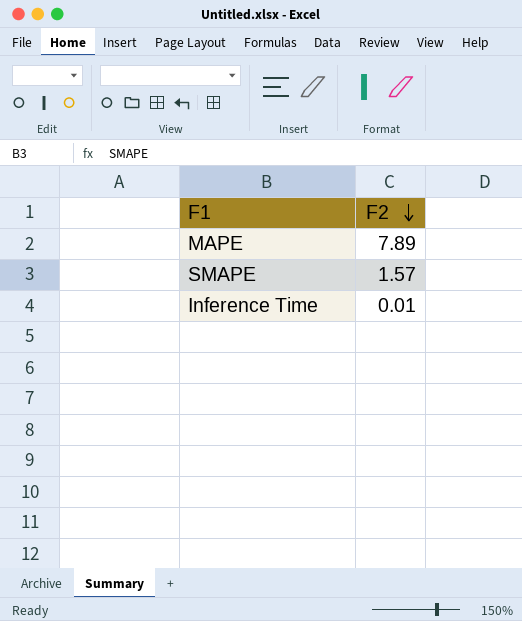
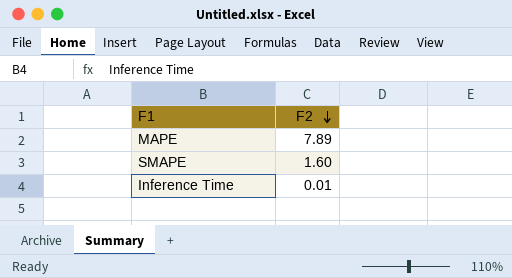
SMAPE | F2: 1.57 -> 1.60

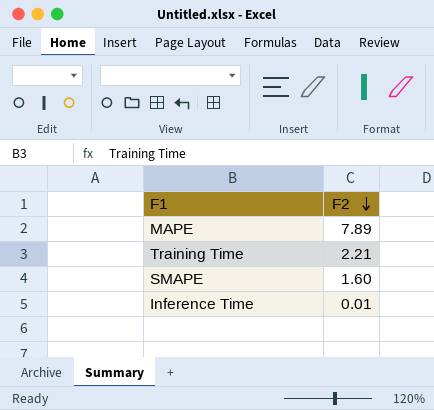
row Training Time: none -> 2.21

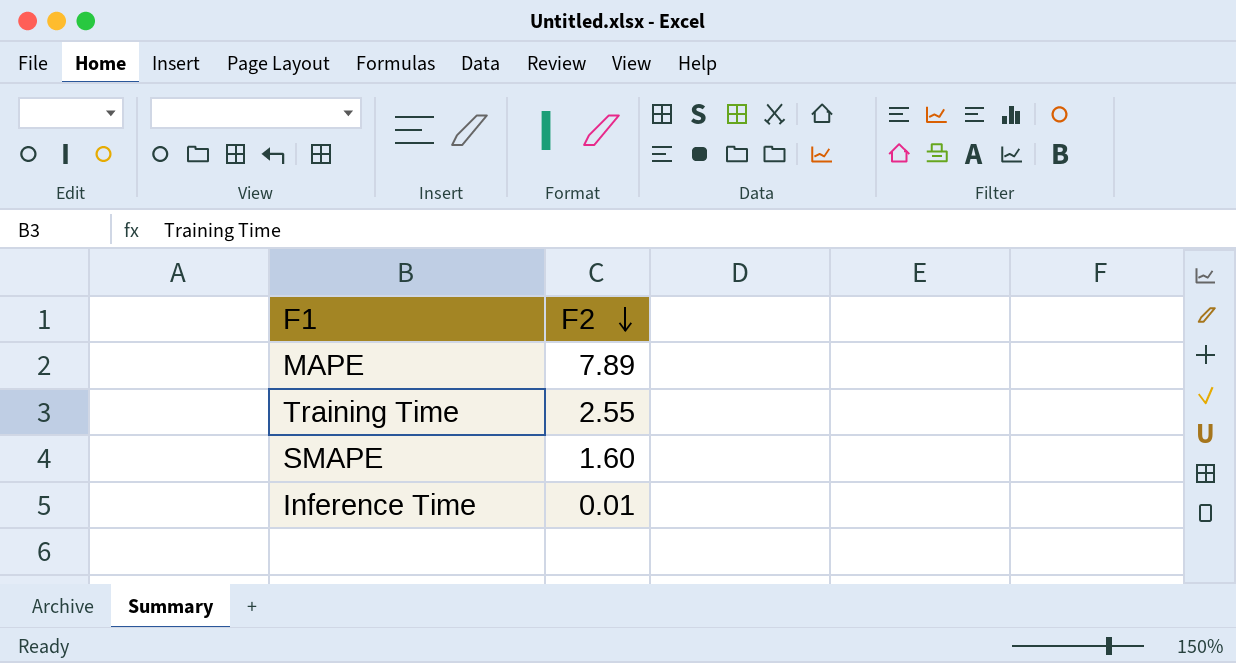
Training Time | F2: 2.21 -> 2.55

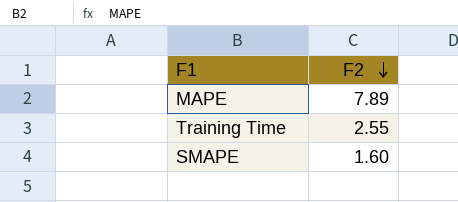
row Inference Time: 0.01 -> none

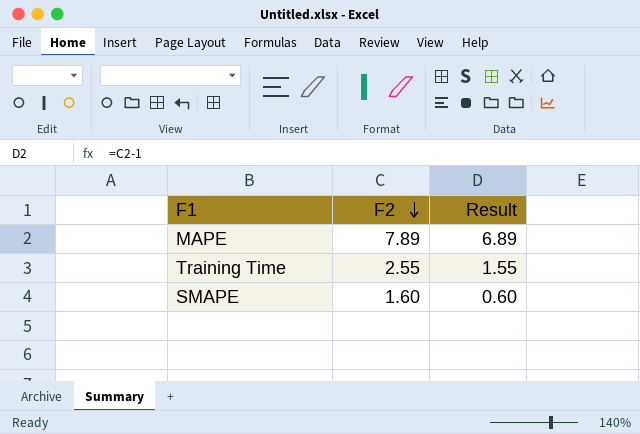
column Result | formula: none -> [F2] - 1

